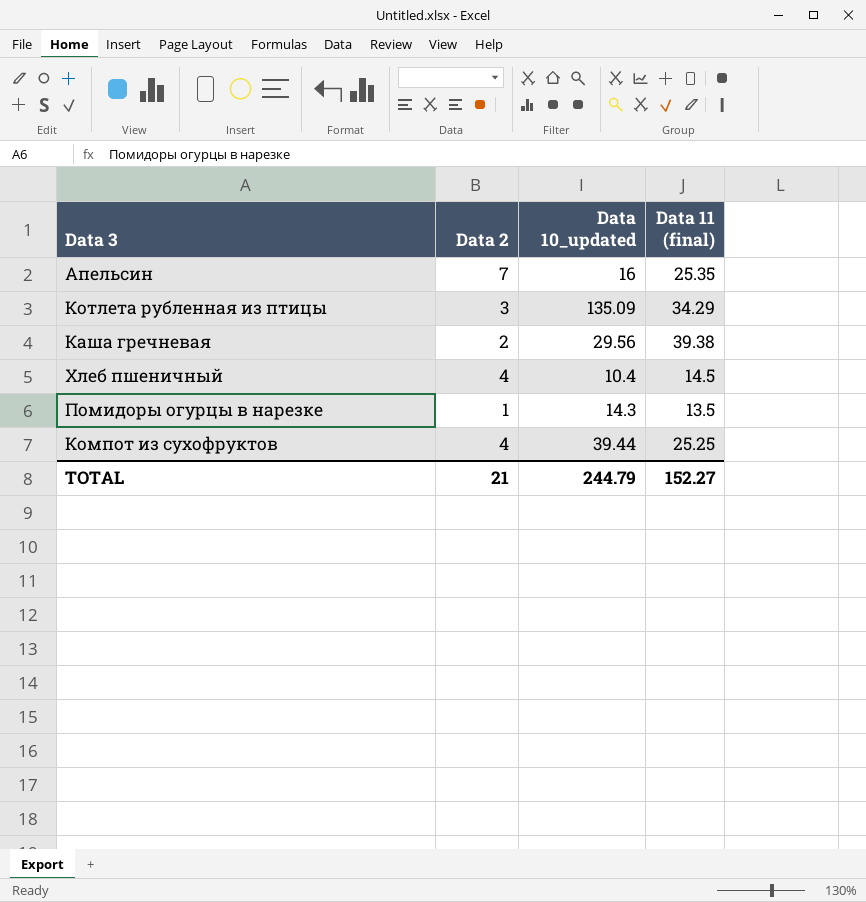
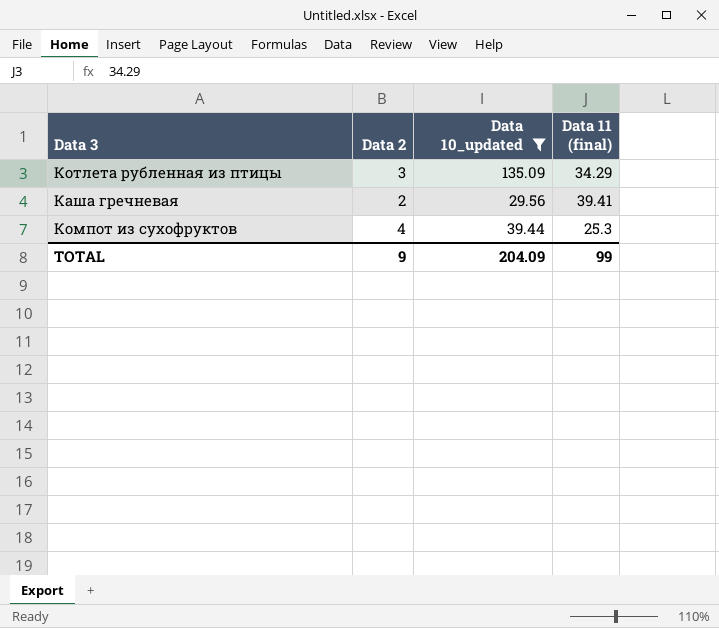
filter: none -> Data 10_updated >= 29.56
Каша гречневая | Data 11 (final): 39.38 -> 39.41
Компот из сухофруктов | Data 11 (final): 25.25 -> 25.3
TOTAL | Data 2: 21 -> 9
TOTAL | Data 10_updated: 244.79 -> 204.09
TOTAL | Data 11 (final): 152.27 -> 99

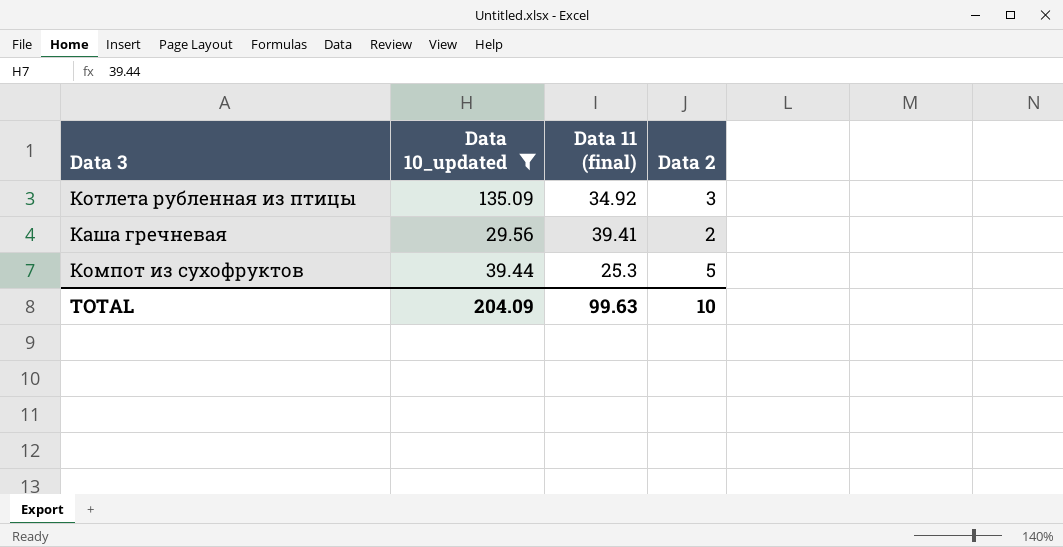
column Data 2 | position: 2 -> 4
Котлета рубленная из птицы | Data 11 (final): 34.29 -> 34.92
Компот из сухофруктов | Data 2: 4 -> 5
TOTAL | Data 11 (final): 99 -> 99.63
TOTAL | Data 2: 9 -> 10

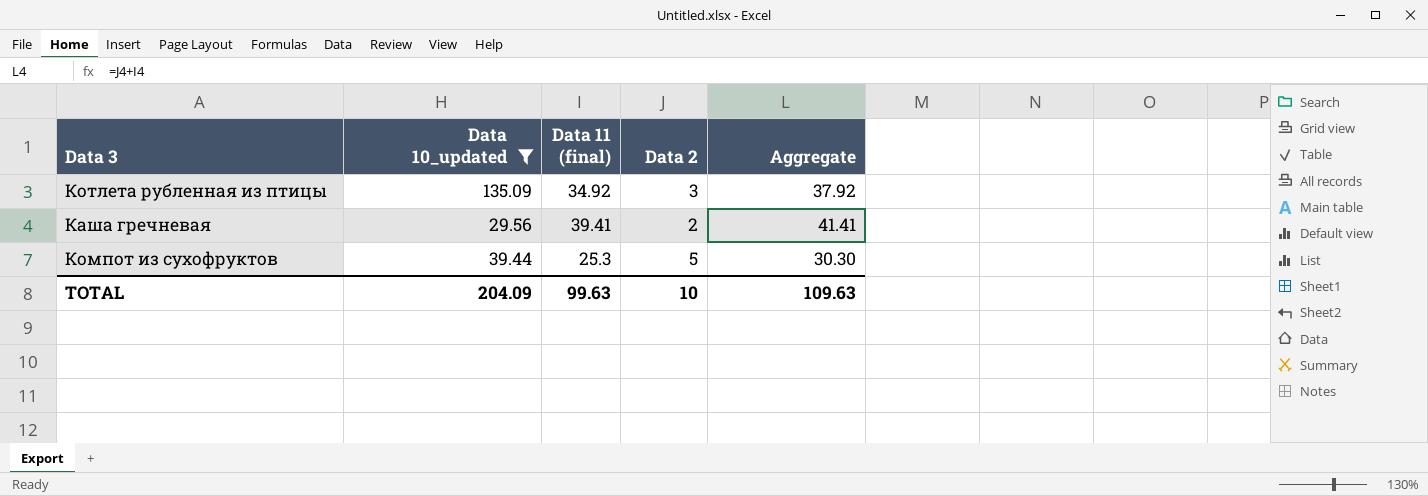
column Aggregate | formula: none -> [Data 11 (final)] + [Data 2]

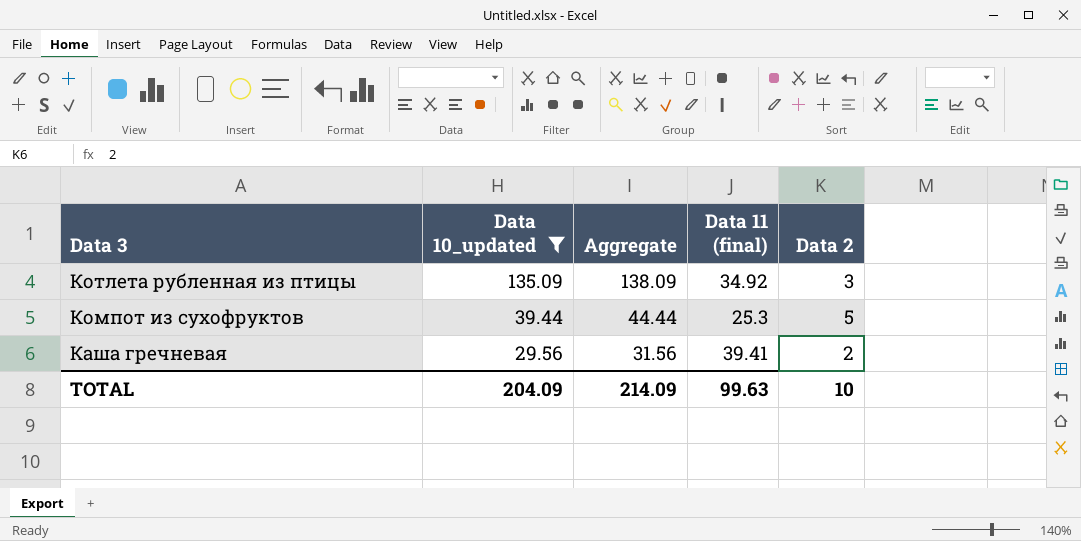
row order: none -> Data 3 descending
column Aggregate | formula: [Data 11 (final)] + [Data 2] -> [Data 10_updated] + [Data 2]
column Aggregate | position: 5 -> 3
TOTAL | Aggregate: 109.63 -> 214.09

